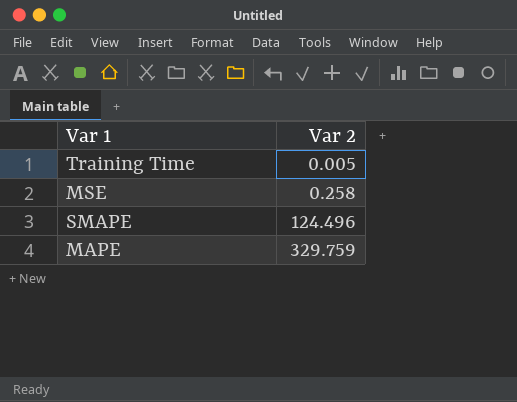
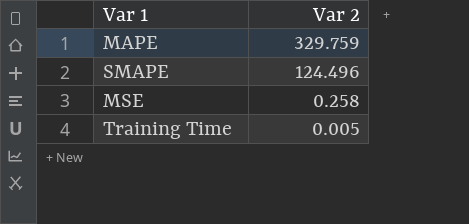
row order: Var 2 ascending -> Var 2 descending

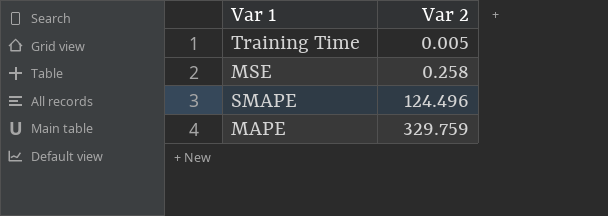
row order: Var 2 descending -> Var 2 ascending

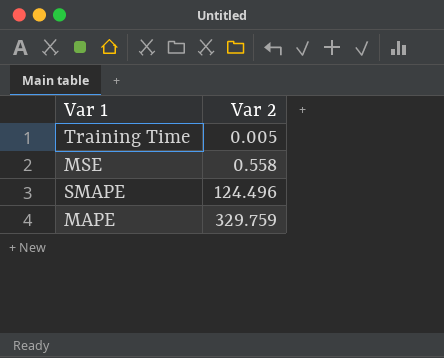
MSE | Var 2: 0.258 -> 0.558

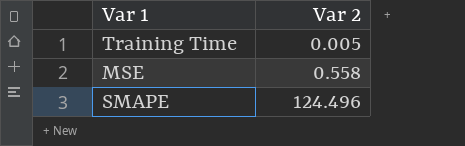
row MAPE: 329.759 -> none

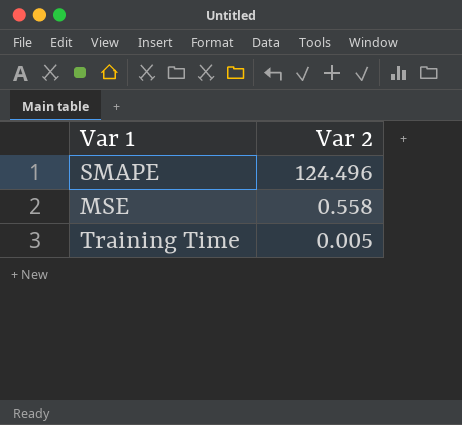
row order: Var 2 ascending -> Var 2 descending

